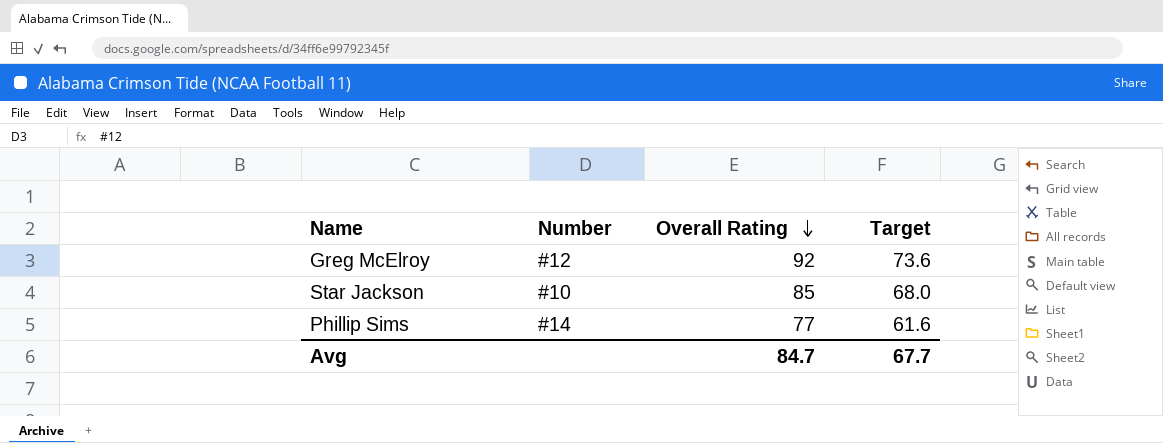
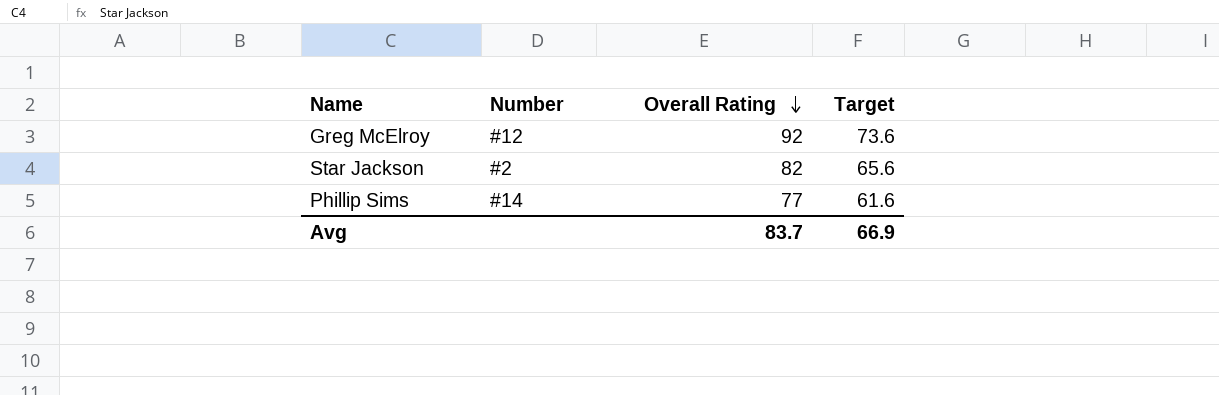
Star Jackson | Number: #10 -> #2
Star Jackson | Overall Rating: 85 -> 82
Star Jackson | Target: 68.0 -> 65.6
Avg | Overall Rating: 84.7 -> 83.7
Avg | Target: 67.7 -> 66.9

